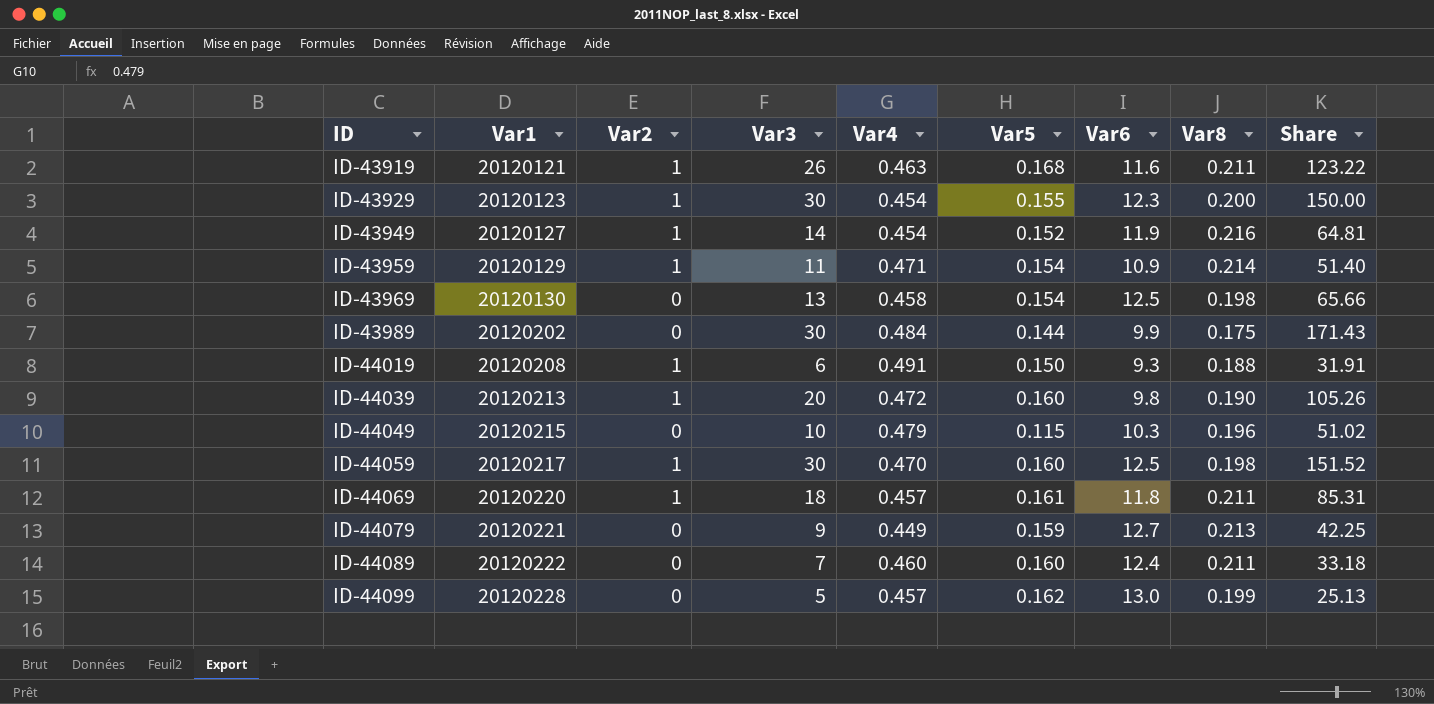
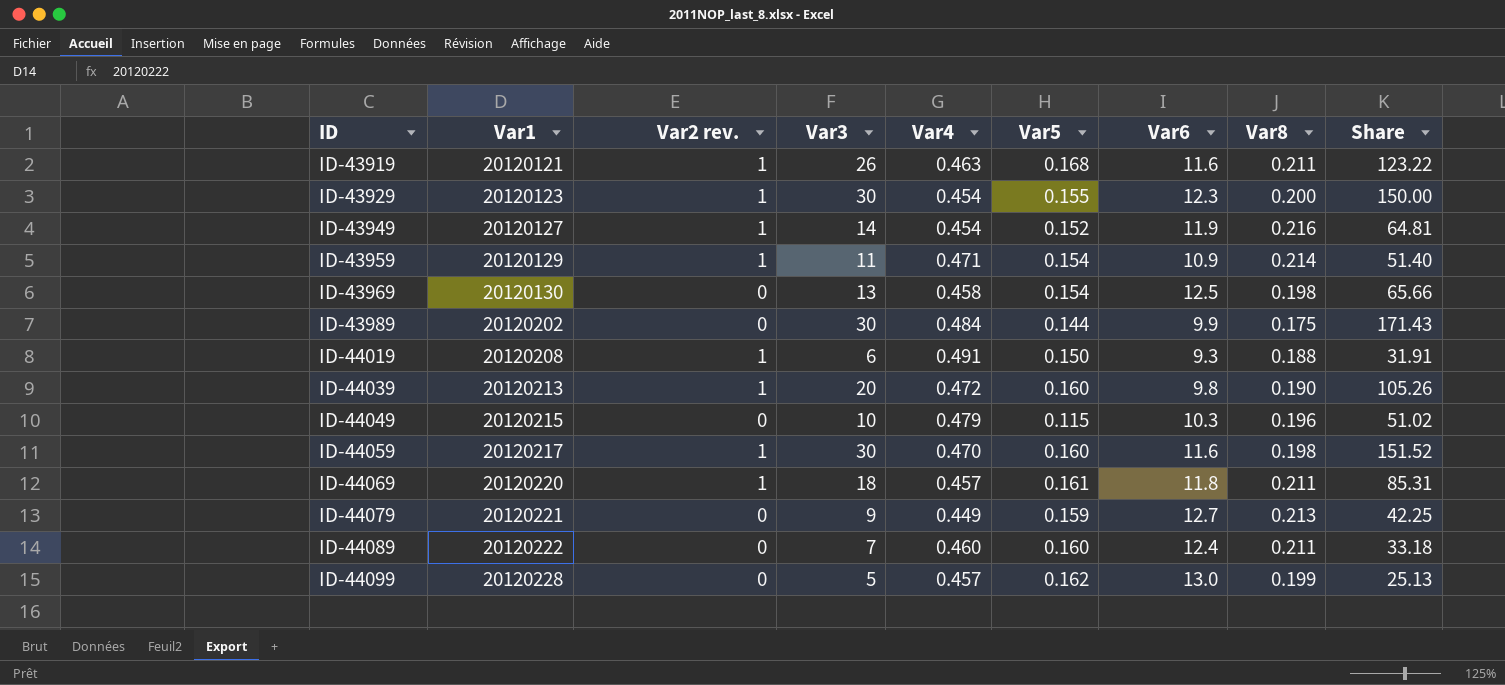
column name: Var2 -> Var2 rev.
ID-44059 | Var6: 12.5 -> 11.6

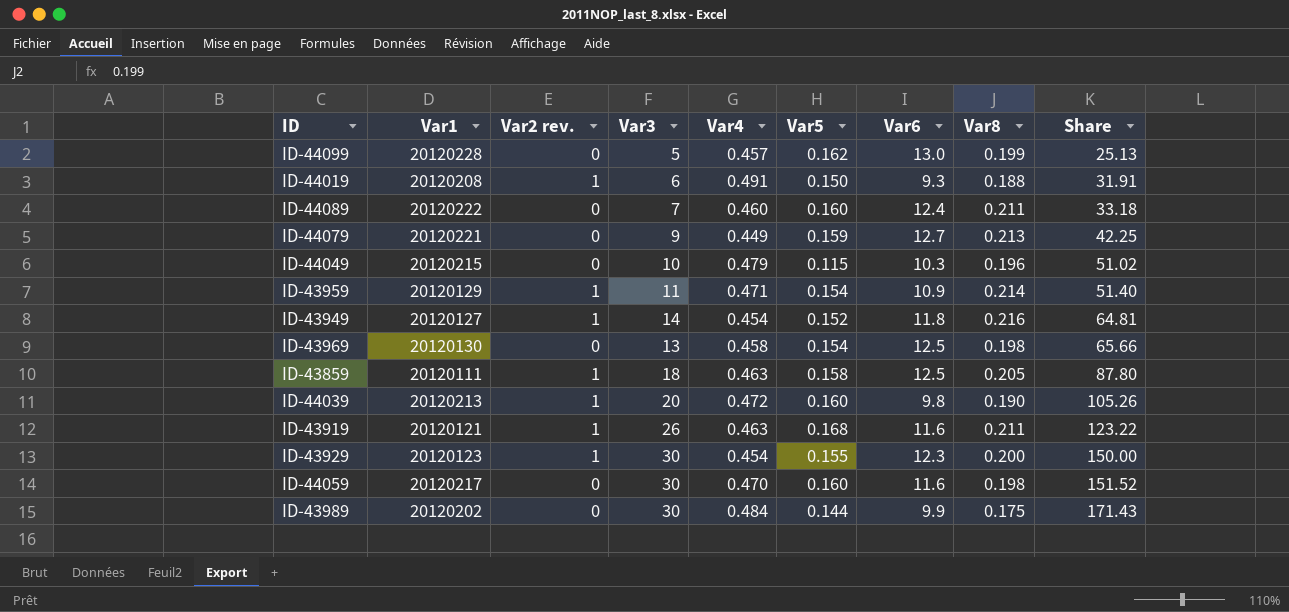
row order: ID ascending -> Share ascending
row ID-44069: 20120220 | 1 | 18 | 0.457 | 0.161 | 11.8 | 0.211 | 85.31 -> none
ID-43949 | Var6: 11.9 -> 11.8
row ID-43859: none -> 20120111 | 1 | 18 | 0.463 | 0.158 | 12.5 | 0.205 | 87.80
ID-44059 | Var2 rev.: 1 -> 0

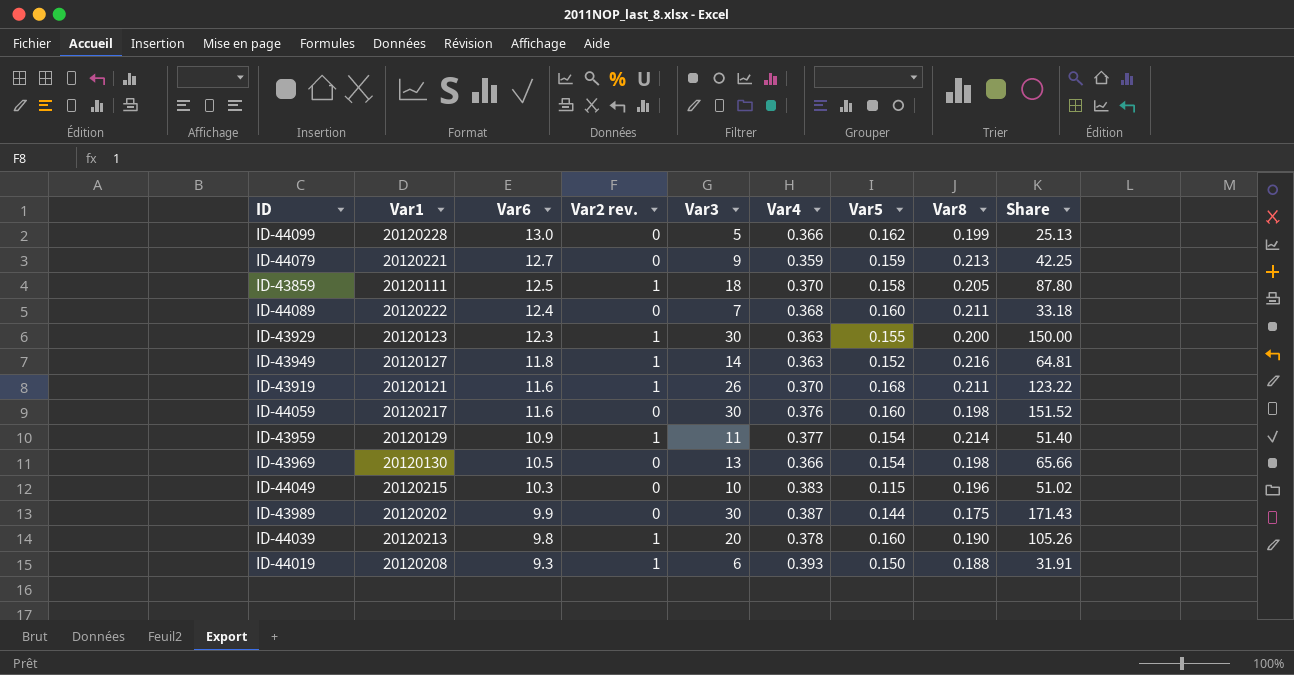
row order: Share ascending -> Var6 descending
column Var6 | position: 7 -> 3
ID-44099 | Var4: 0.457 -> 0.366
ID-44079 | Var4: 0.449 -> 0.359
ID-43859 | Var4: 0.463 -> 0.370
ID-44089 | Var4: 0.460 -> 0.368
ID-43929 | Var4: 0.454 -> 0.363
ID-43949 | Var4: 0.454 -> 0.363
ID-43919 | Var4: 0.463 -> 0.370
ID-44059 | Var4: 0.470 -> 0.376
ID-43959 | Var4: 0.471 -> 0.377
ID-43969 | Var6: 12.5 -> 10.5
ID-43969 | Var4: 0.458 -> 0.366
ID-44049 | Var4: 0.479 -> 0.383
ID-43989 | Var4: 0.484 -> 0.387
ID-44039 | Var4: 0.472 -> 0.378
ID-44019 | Var4: 0.491 -> 0.393

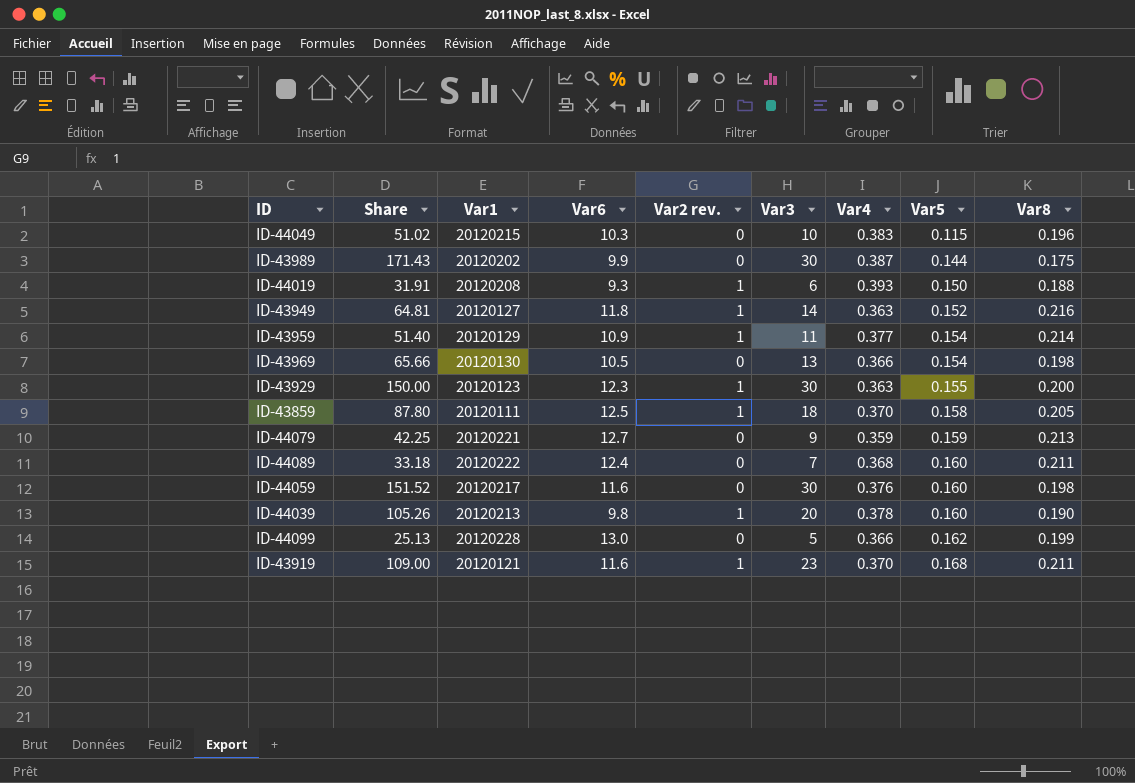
row order: Var6 descending -> Var5 ascending
column Share | position: 9 -> 2
ID-43919 | Share: 123.22 -> 109.00
ID-43919 | Var3: 26 -> 23

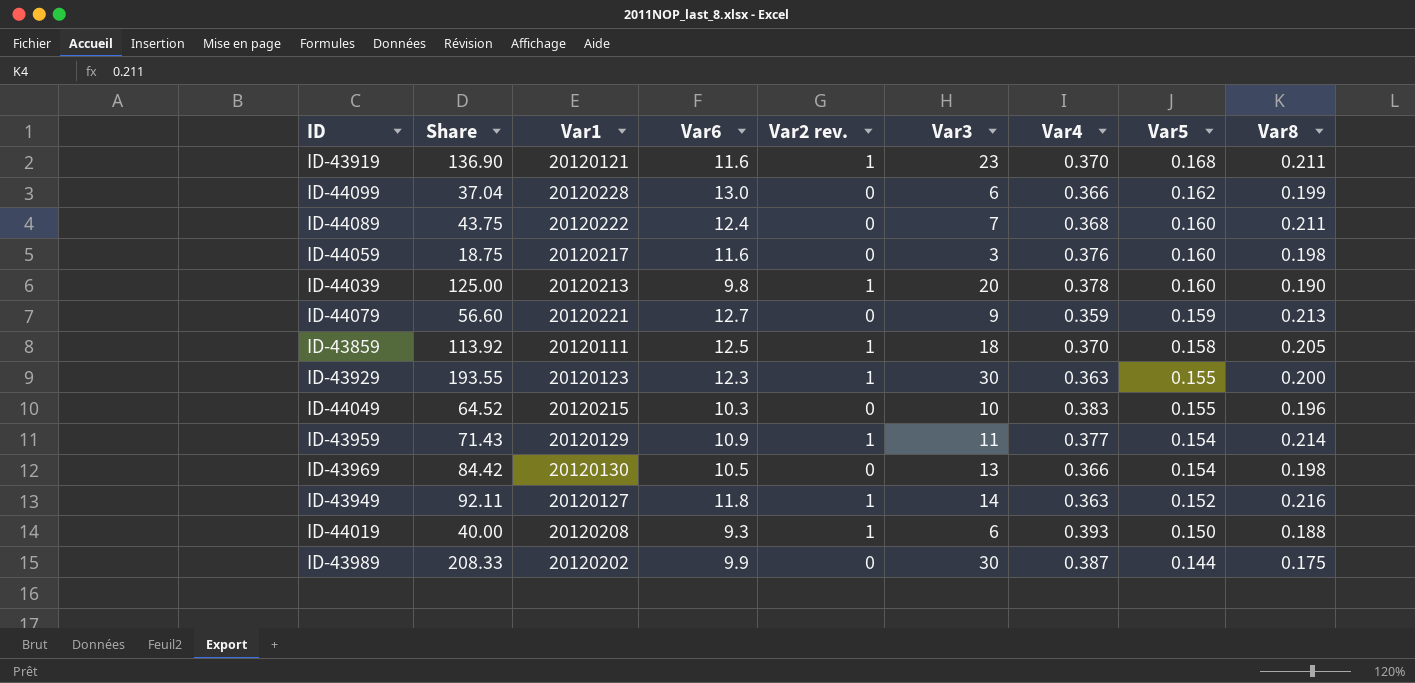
row order: Var5 ascending -> Var5 descending
column Share | formula: [Var3] / [Var8] -> [Var3] / [Var5]
ID-44099 | Var3: 5 -> 6
ID-44059 | Var3: 30 -> 3
ID-44049 | Var5: 0.115 -> 0.155

